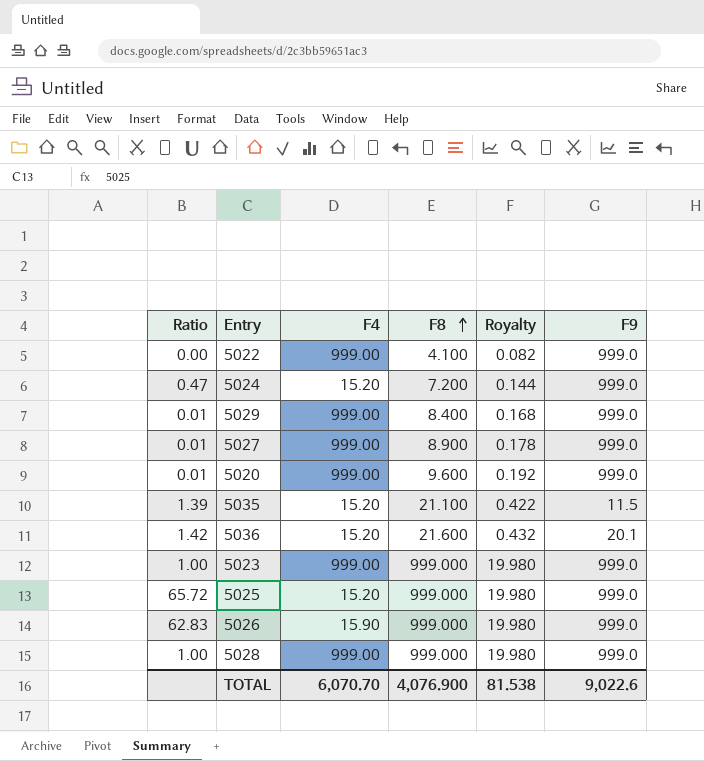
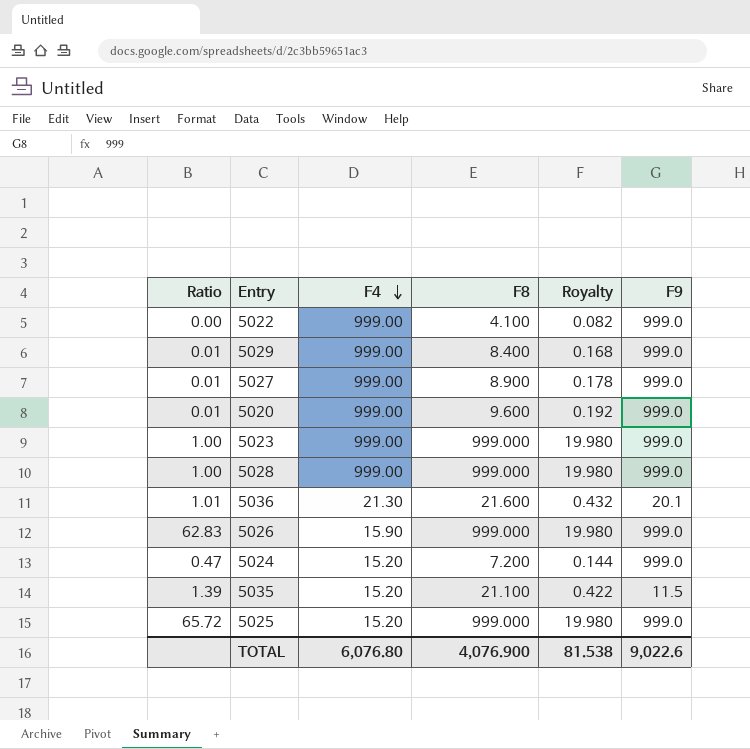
row order: F8 ascending -> F4 descending
5036 | Ratio: 1.42 -> 1.01
5036 | F4: 15.20 -> 21.30
TOTAL | F4: 6,070.70 -> 6,076.80

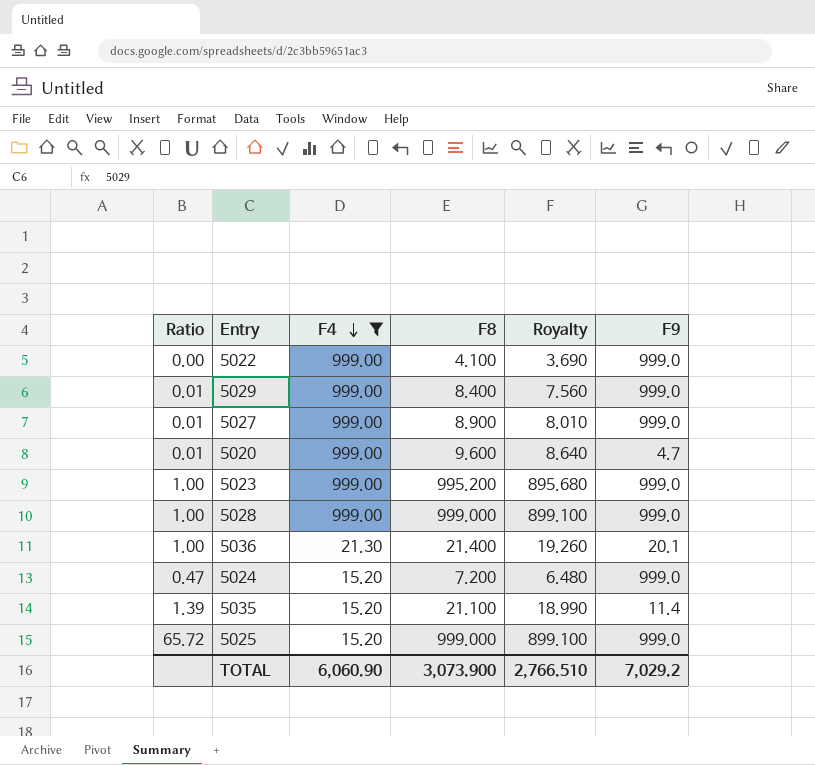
filter: none -> F4 != 15.90
column Royalty | formula: [F8] * 0.02 -> [F8] * 0.9
5020 | F9: 999.0 -> 4.7
5023 | F8: 999.000 -> 995.200
5036 | Ratio: 1.01 -> 1.00
5036 | F8: 21.600 -> 21.400
5035 | F9: 11.5 -> 11.4
TOTAL | F4: 6,076.80 -> 6,060.90
TOTAL | F8: 4,076.900 -> 3,073.900
TOTAL | Royalty: 81.538 -> 2,766.510
TOTAL | F9: 9,022.6 -> 7,029.2

